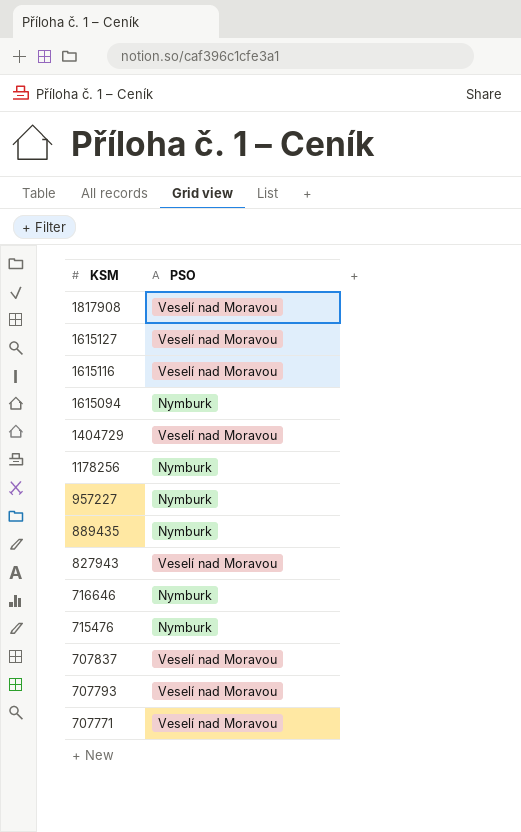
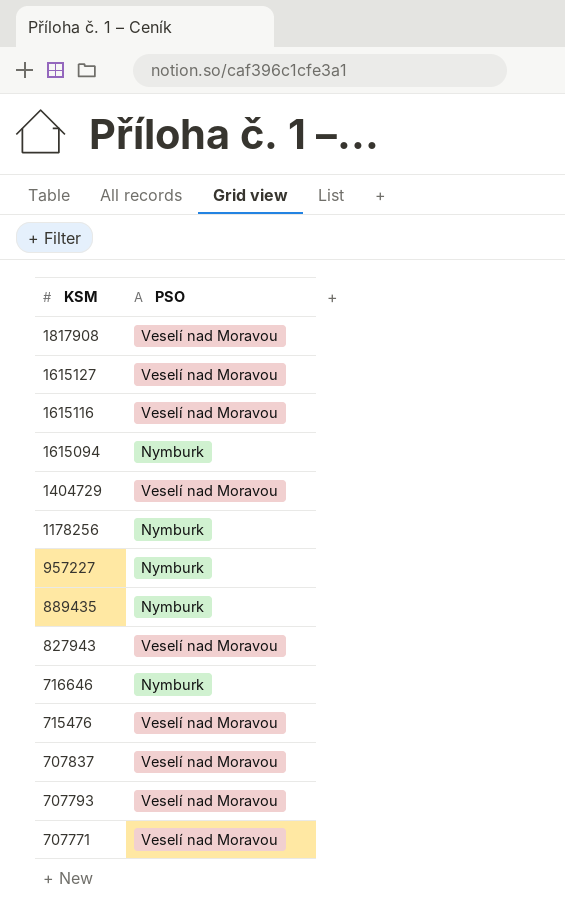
715476 | PSO: Nymburk -> Veselí nad Moravou

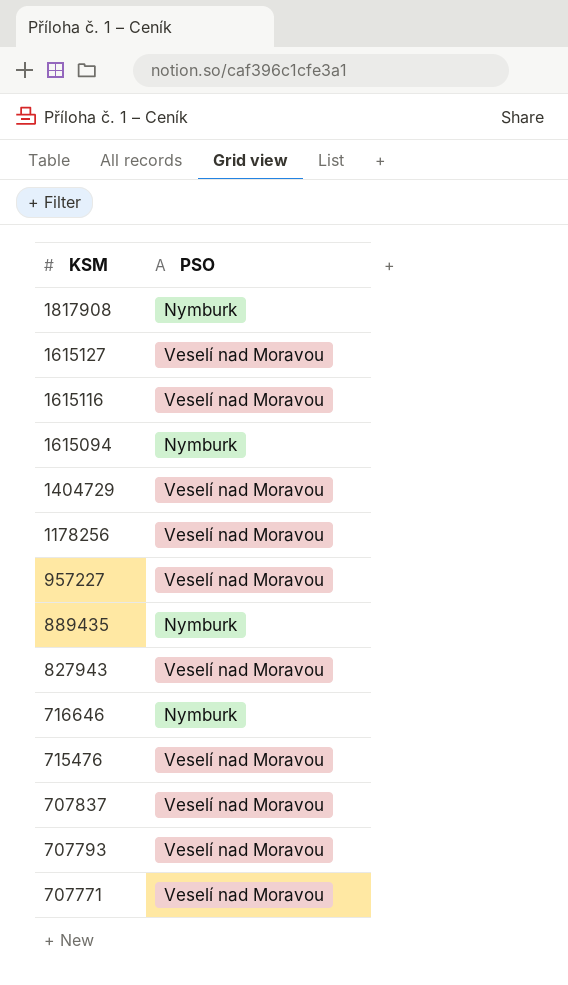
1817908 | PSO: Veselí nad Moravou -> Nymburk
1178256 | PSO: Nymburk -> Veselí nad Moravou
957227 | PSO: Nymburk -> Veselí nad Moravou

